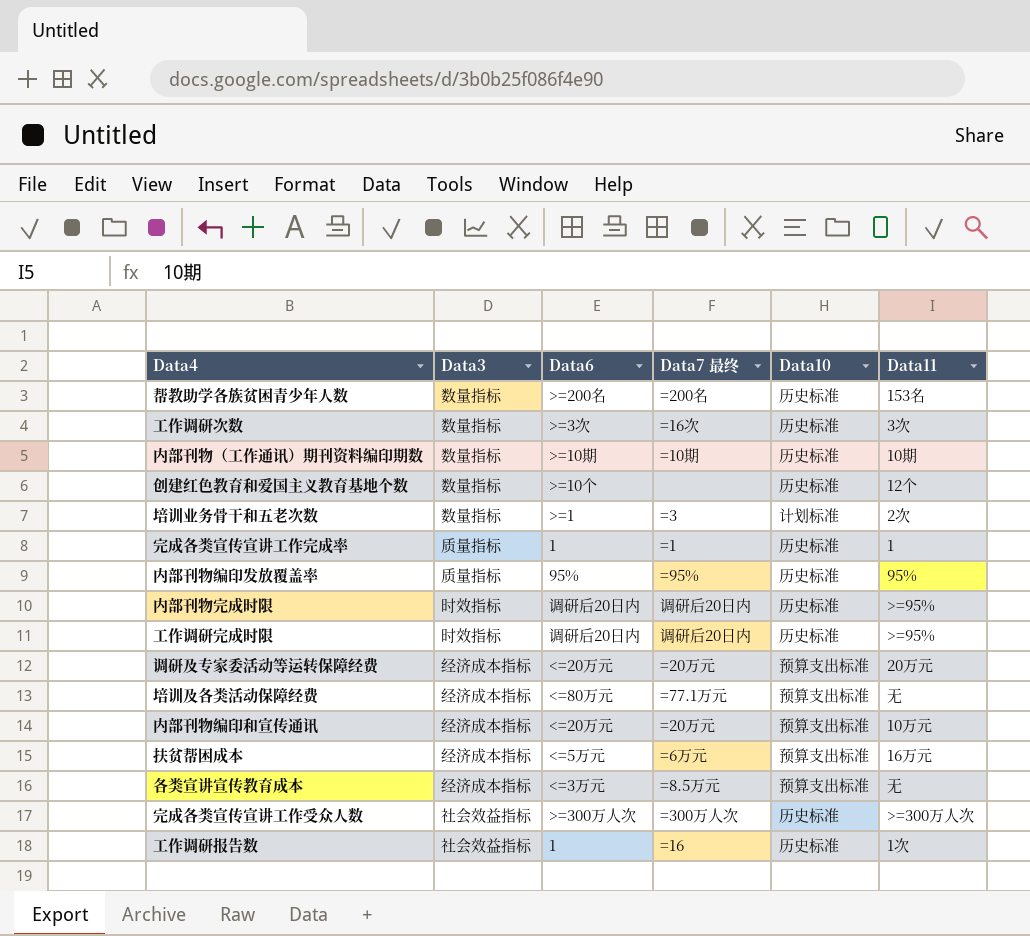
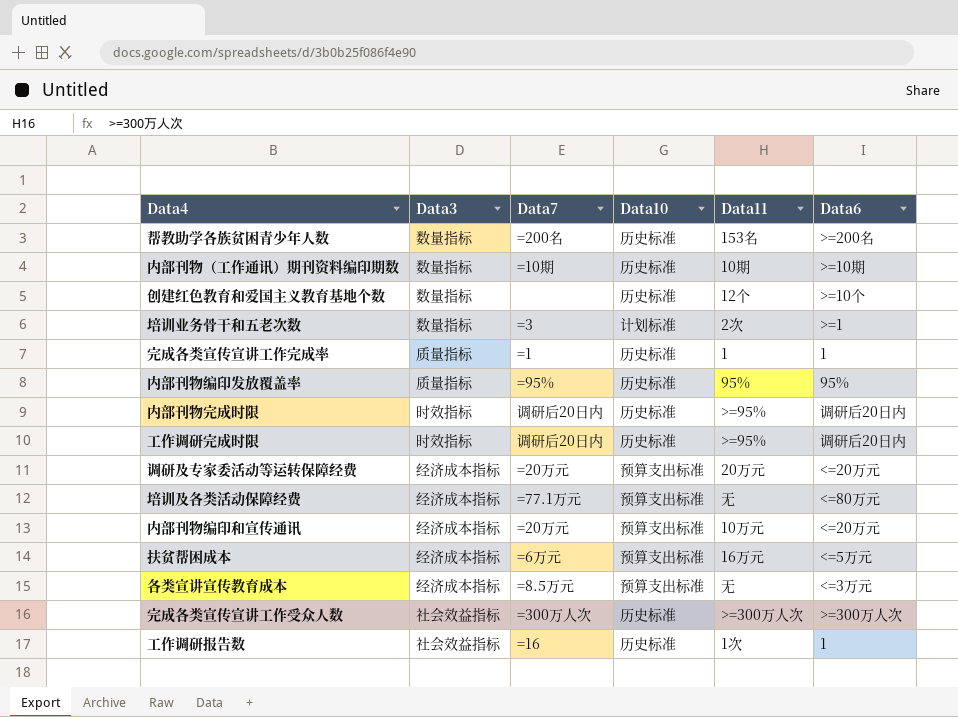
column name: Data7 最终 -> Data7
column Data6 | position: 3 -> 6
row 工作调研次数: 数量指标 | >=3次 | =16次 | 历史标准 | 3次 -> none

